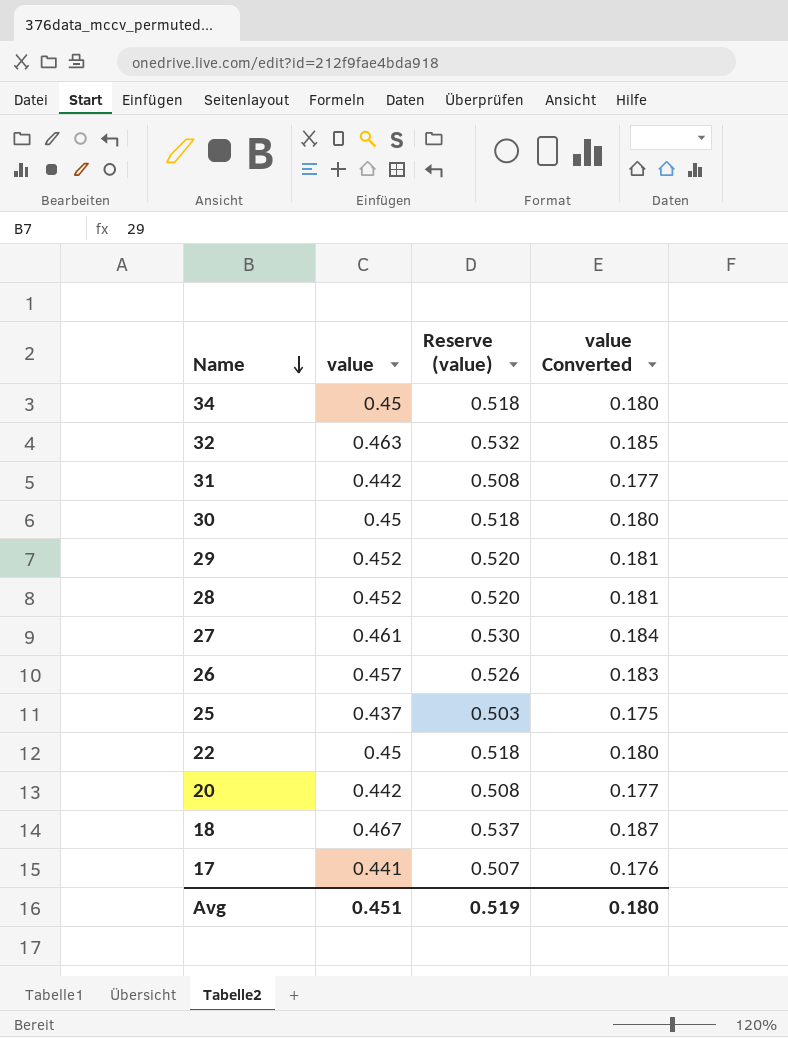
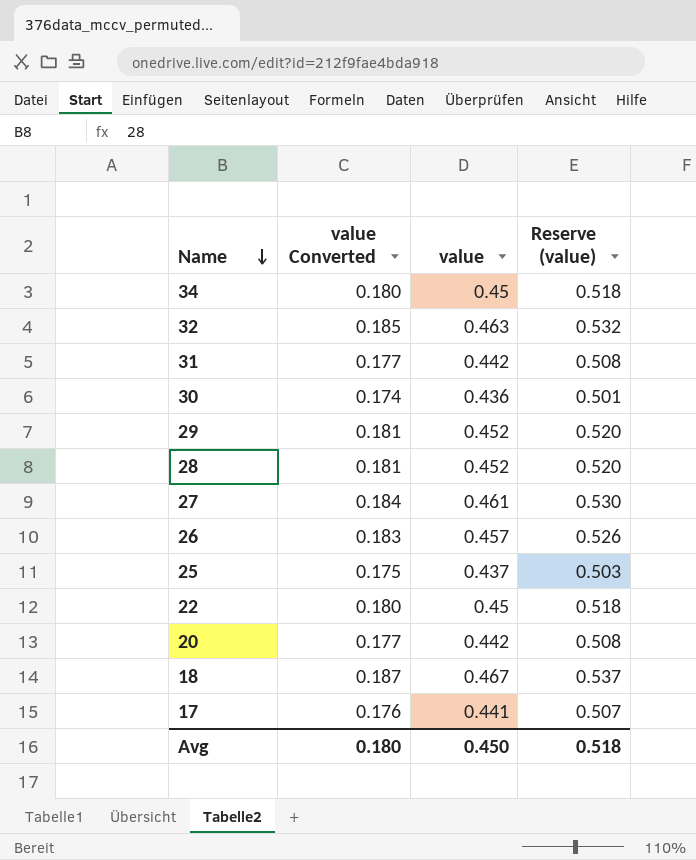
column value Converted | position: 4 -> 2
30 | value Converted: 0.180 -> 0.174
30 | value: 0.45 -> 0.436
30 | Reserve (value): 0.518 -> 0.501
Avg | value: 0.451 -> 0.450
Avg | Reserve (value): 0.519 -> 0.518

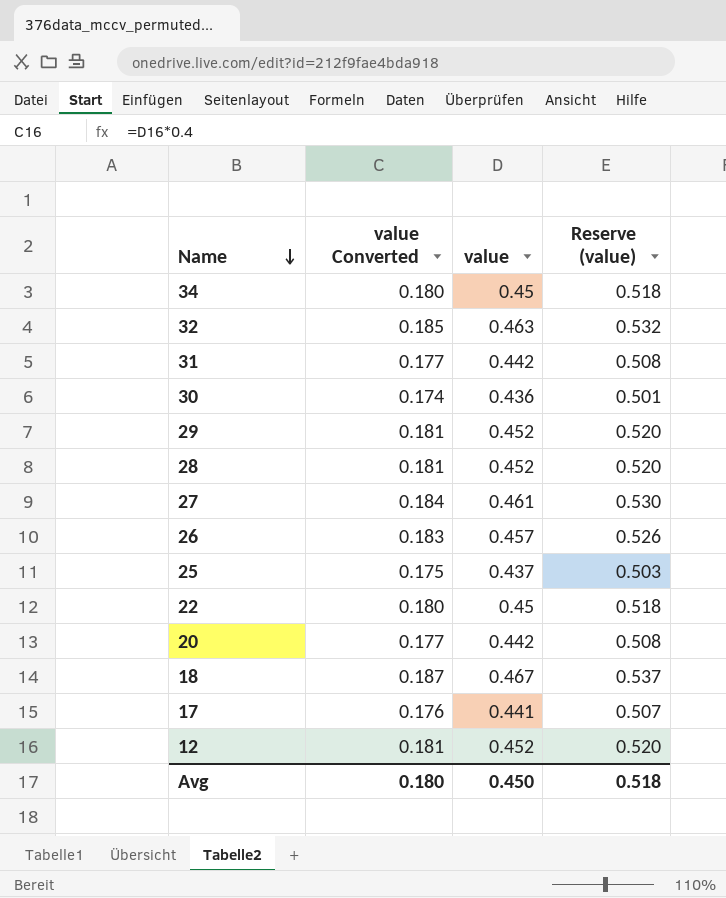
row 12: none -> 0.181 | 0.452 | 0.520

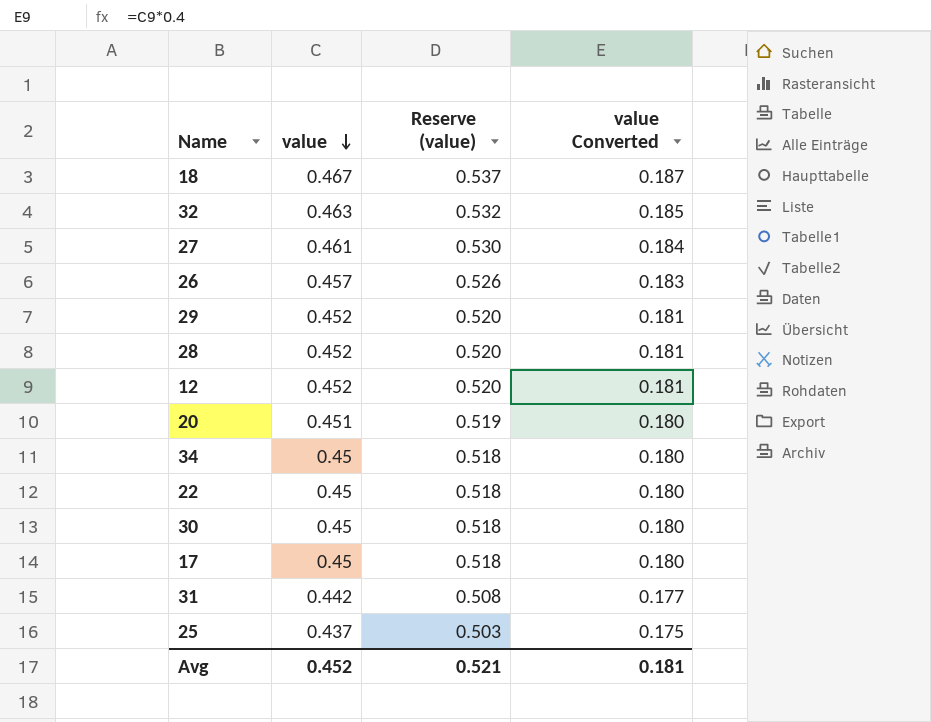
row order: Name descending -> value descending
column value Converted | position: 2 -> 4
20 | value: 0.442 -> 0.451
20 | Reserve (value): 0.508 -> 0.519
20 | value Converted: 0.177 -> 0.180
30 | value: 0.436 -> 0.45
30 | Reserve (value): 0.501 -> 0.518
30 | value Converted: 0.174 -> 0.180
17 | value: 0.441 -> 0.45
17 | Reserve (value): 0.507 -> 0.518
17 | value Converted: 0.176 -> 0.180
Avg | value: 0.450 -> 0.452
Avg | Reserve (value): 0.518 -> 0.521
Avg | value Converted: 0.180 -> 0.181

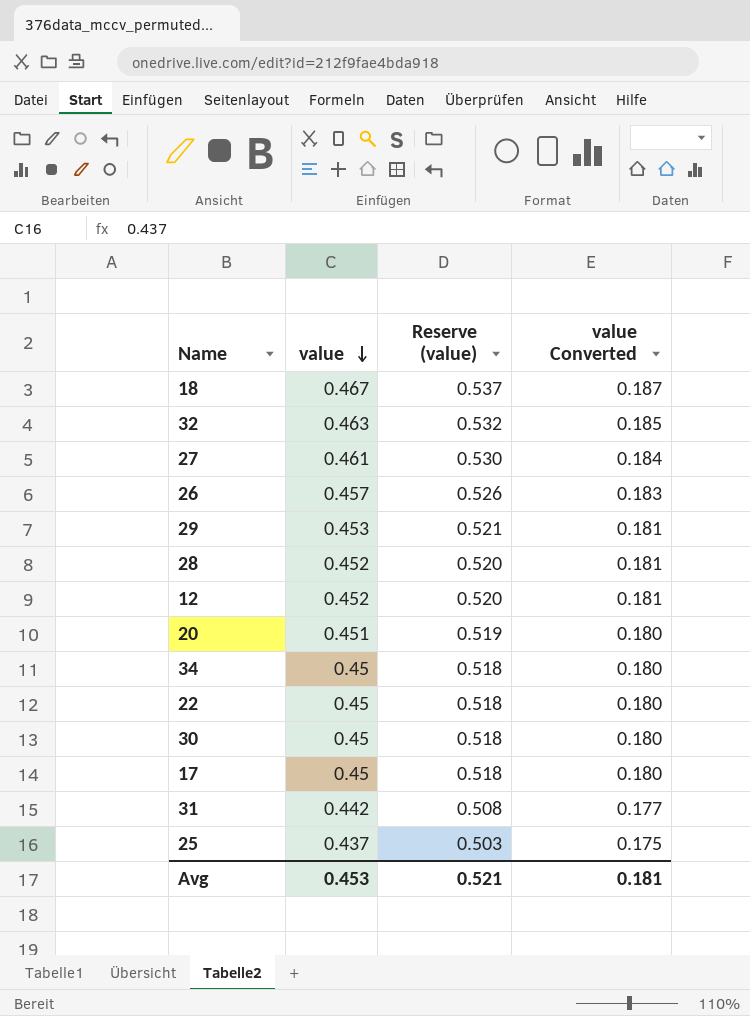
29 | value: 0.452 -> 0.453
29 | Reserve (value): 0.520 -> 0.521
Avg | value: 0.452 -> 0.453

